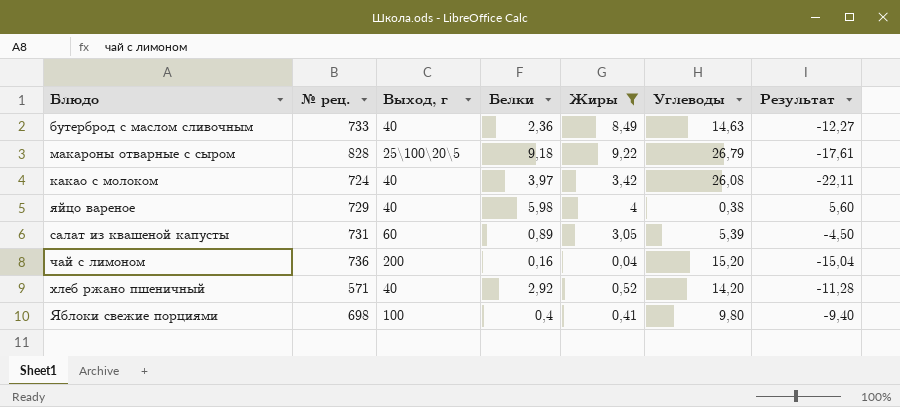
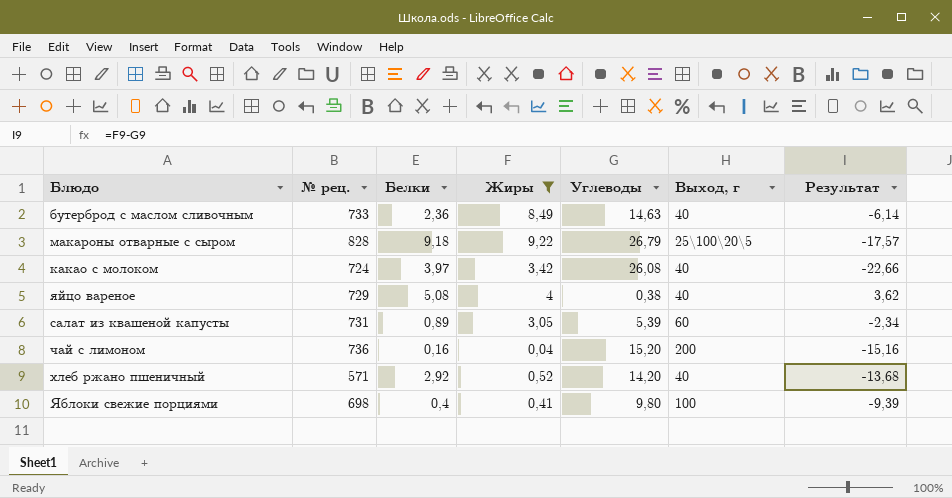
column Выход, г | position: 3 -> 6
column Результат | formula: [Белки] - [Углеводы] -> [Жиры] - [Углеводы]
яйцо вареное | Белки: 5,98 -> 5,08

